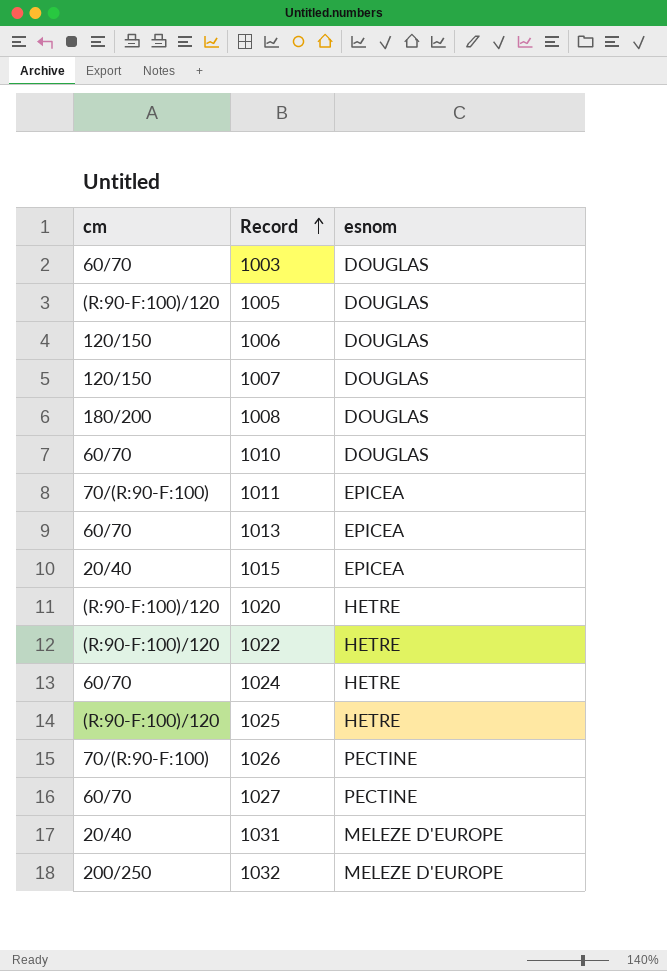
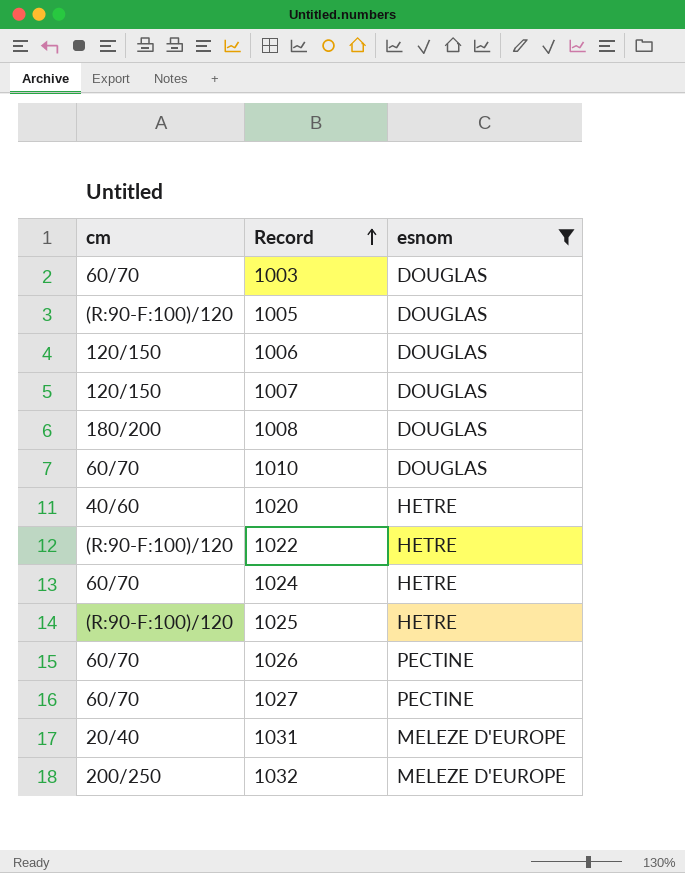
filter: none -> esnom != EPICEA
1020 | cm: (R:90-F:100)/120 -> 40/60
1026 | cm: 70/(R:90-F:100) -> 60/70

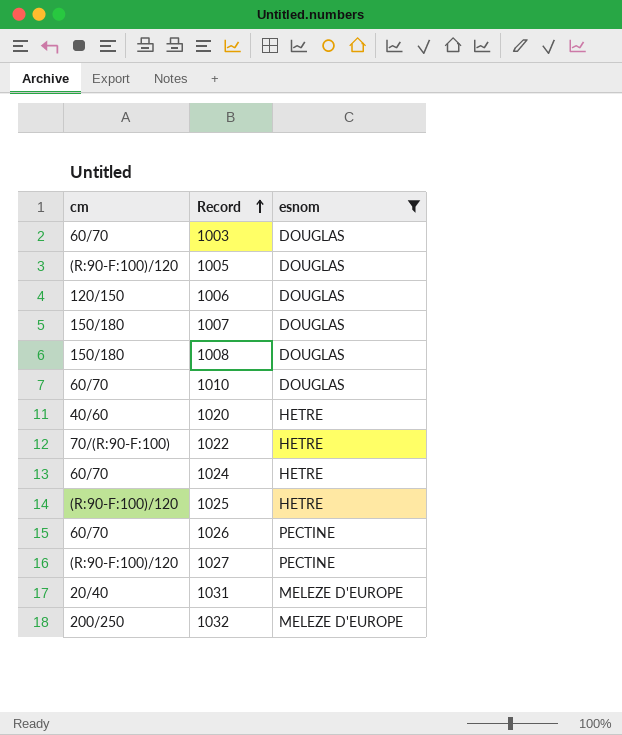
1007 | cm: 120/150 -> 150/180
1008 | cm: 180/200 -> 150/180
1022 | cm: (R:90-F:100)/120 -> 70/(R:90-F:100)
1027 | cm: 60/70 -> (R:90-F:100)/120

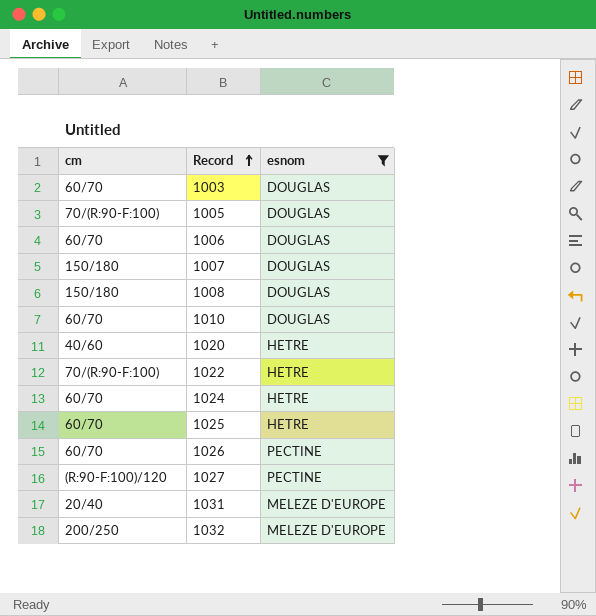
1005 | cm: (R:90-F:100)/120 -> 70/(R:90-F:100)
1006 | cm: 120/150 -> 60/70
1025 | cm: (R:90-F:100)/120 -> 60/70

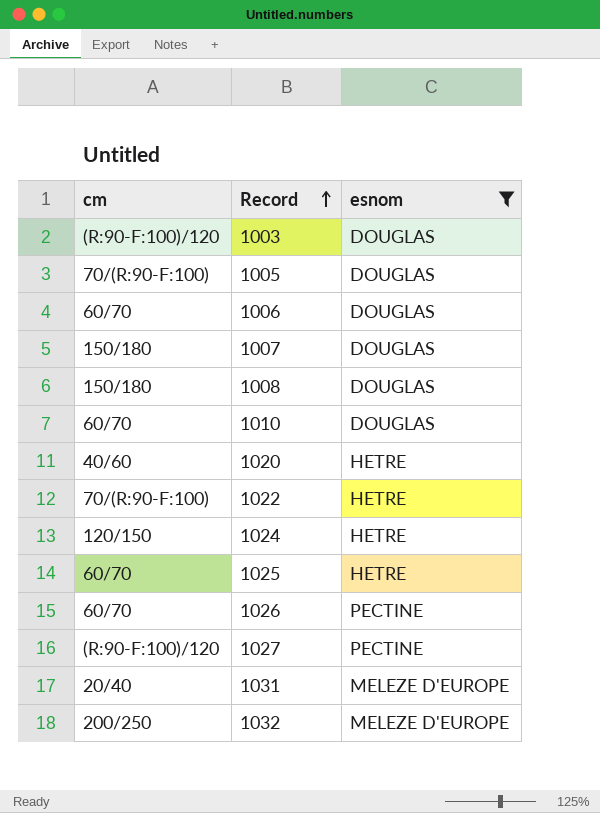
1003 | cm: 60/70 -> (R:90-F:100)/120
1024 | cm: 60/70 -> 120/150

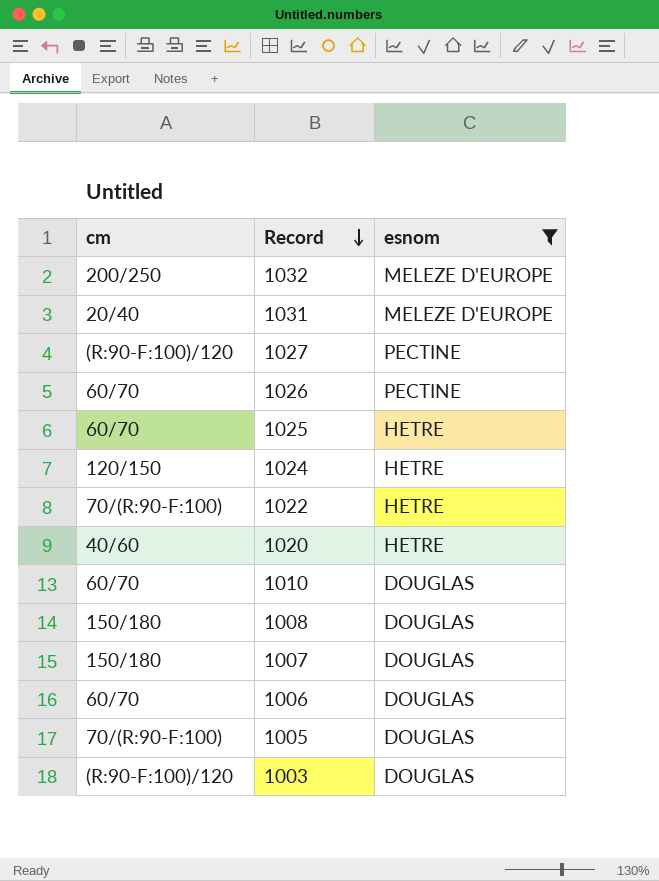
row order: Record ascending -> Record descending

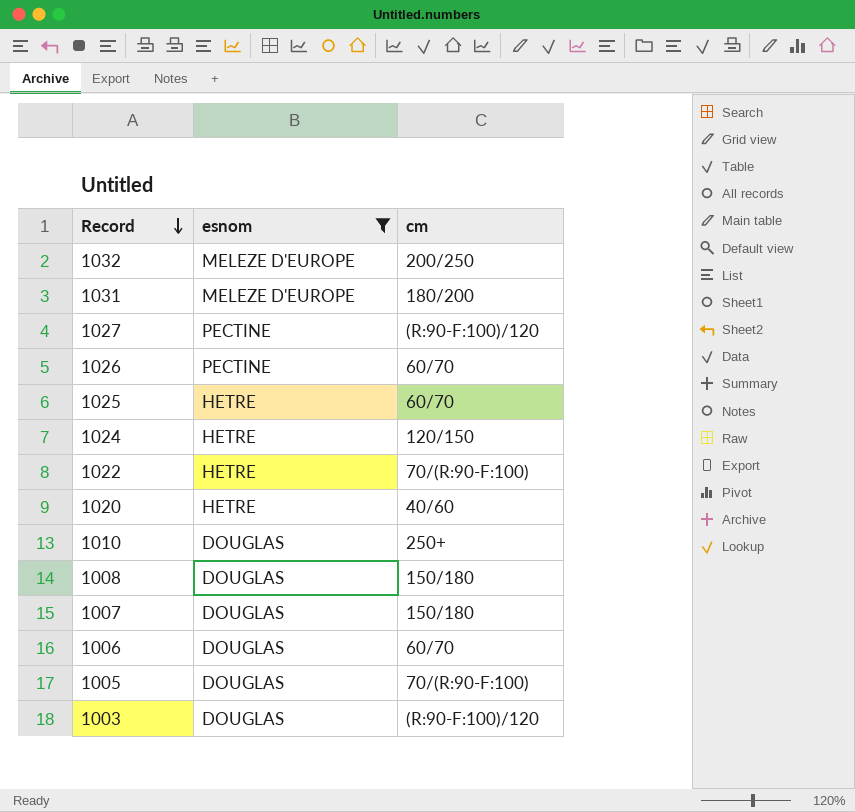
column cm | position: 1 -> 3
1031 | cm: 20/40 -> 180/200
1010 | cm: 60/70 -> 250+

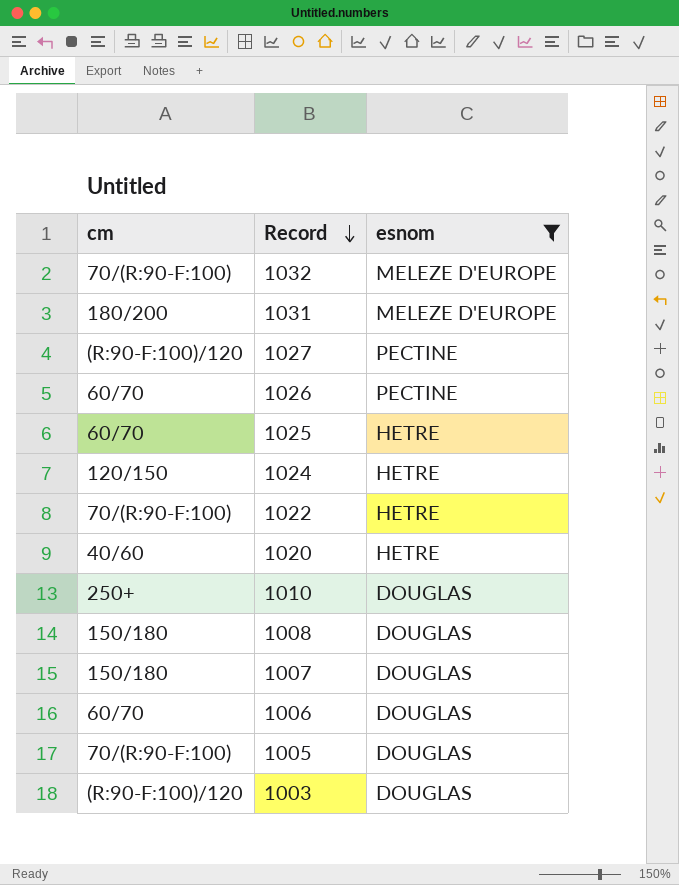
column cm | position: 3 -> 1
1032 | cm: 200/250 -> 70/(R:90-F:100)

